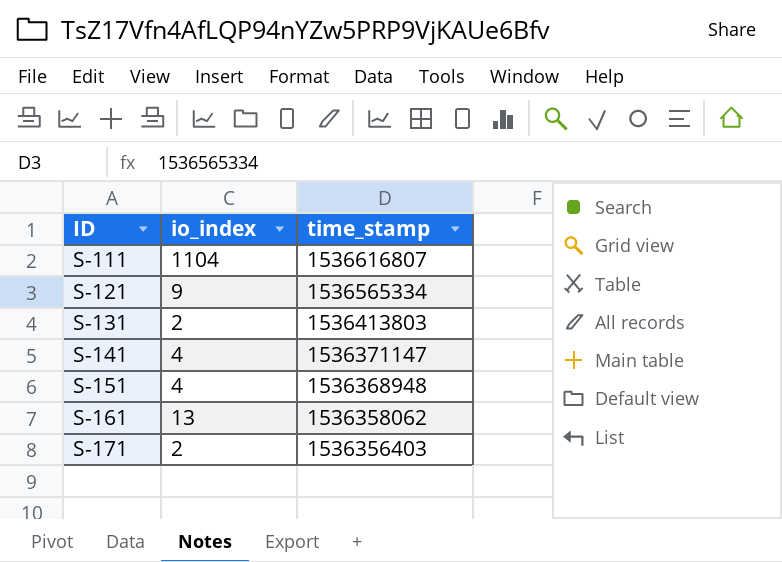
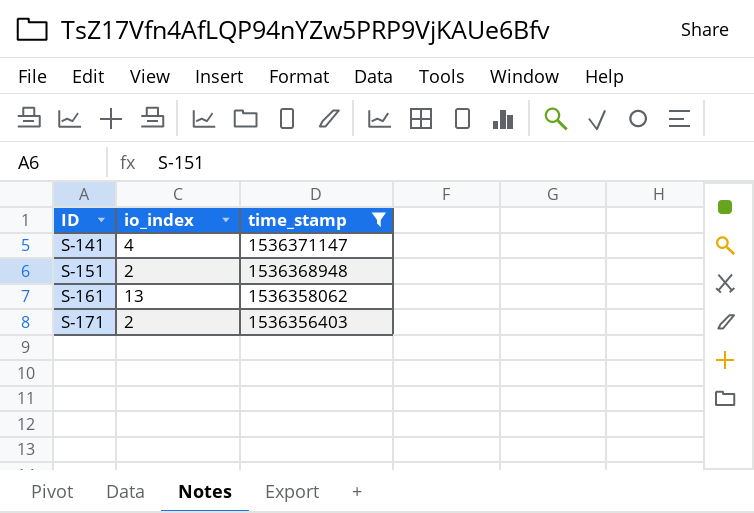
filter: none -> time_stamp <= 1536371147
S-151 | io_index: 4 -> 2

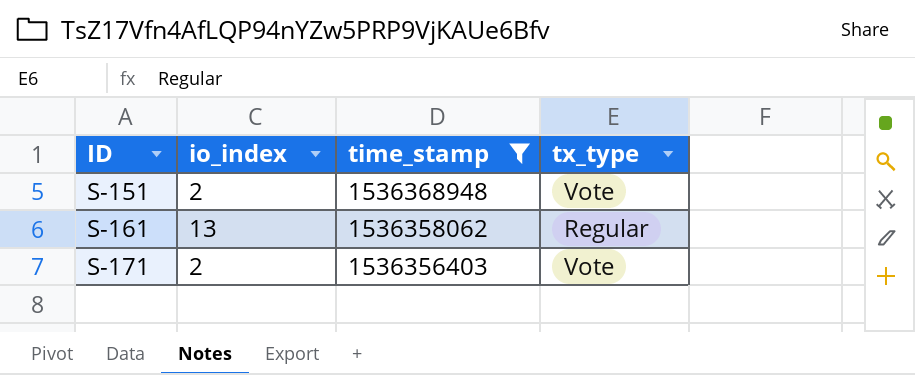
column tx_type | position: none -> 4
row S-141: 4 | 1536371147 -> none

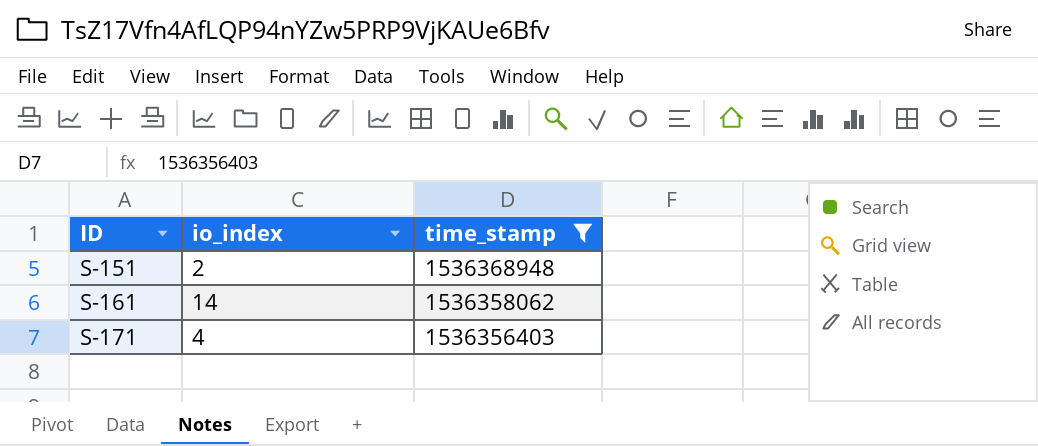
column tx_type | position: 4 -> none
S-161 | io_index: 13 -> 14
S-171 | io_index: 2 -> 4

